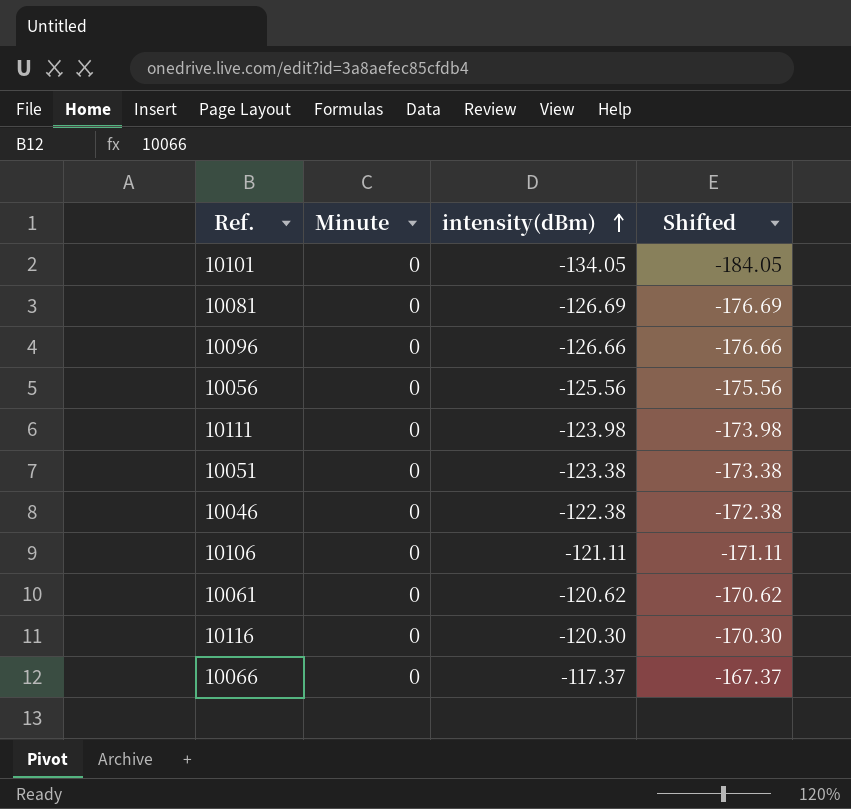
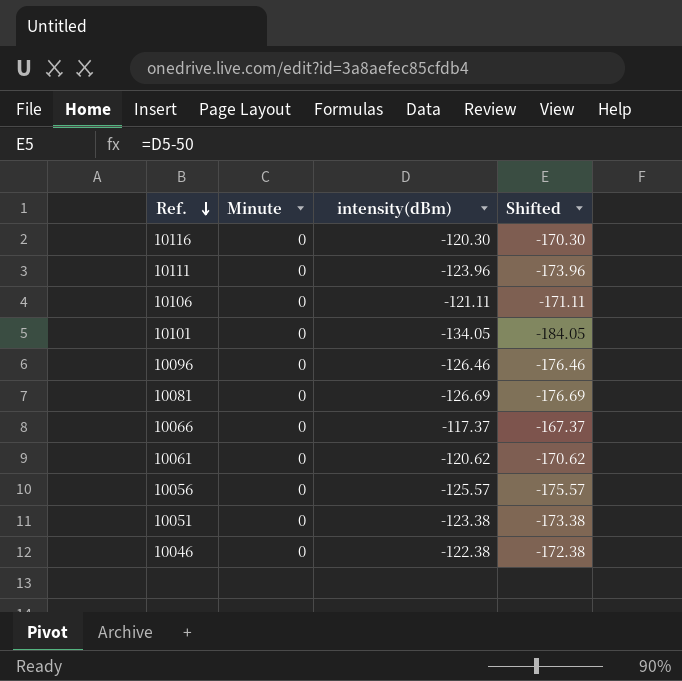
row order: intensity(dBm) ascending -> Ref. descending
10111 | intensity(dBm): -123.98 -> -123.96
10111 | Shifted: -173.98 -> -173.96
10096 | intensity(dBm): -126.66 -> -126.46
10096 | Shifted: -176.66 -> -176.46
10056 | intensity(dBm): -125.56 -> -125.57
10056 | Shifted: -175.56 -> -175.57

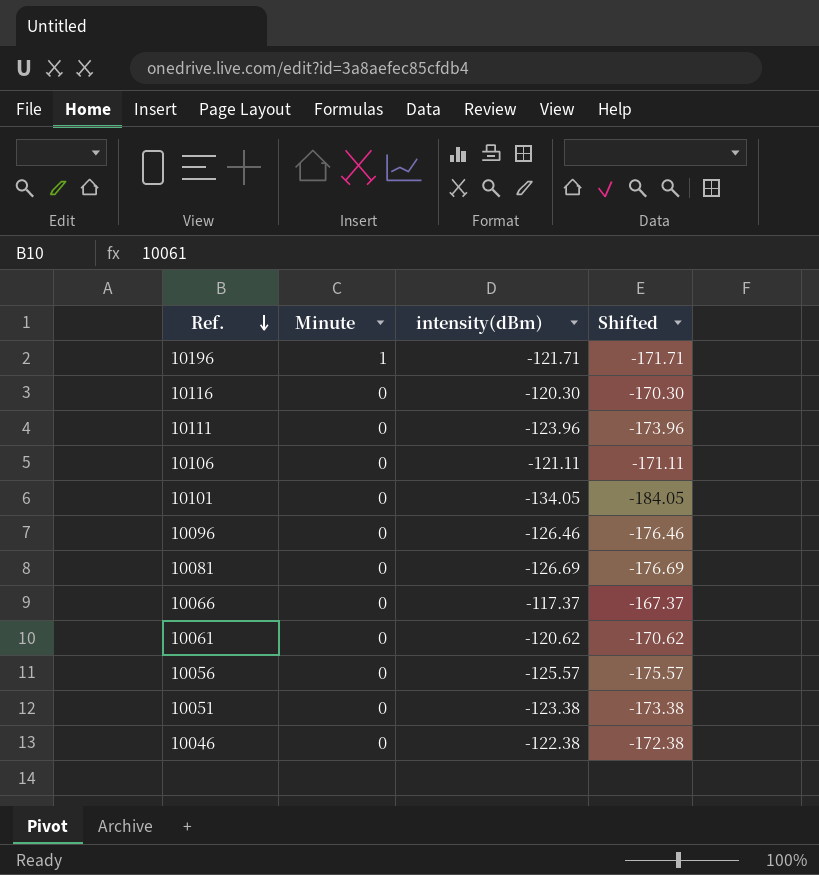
row 10196: none -> 1 | -121.71 | -171.71

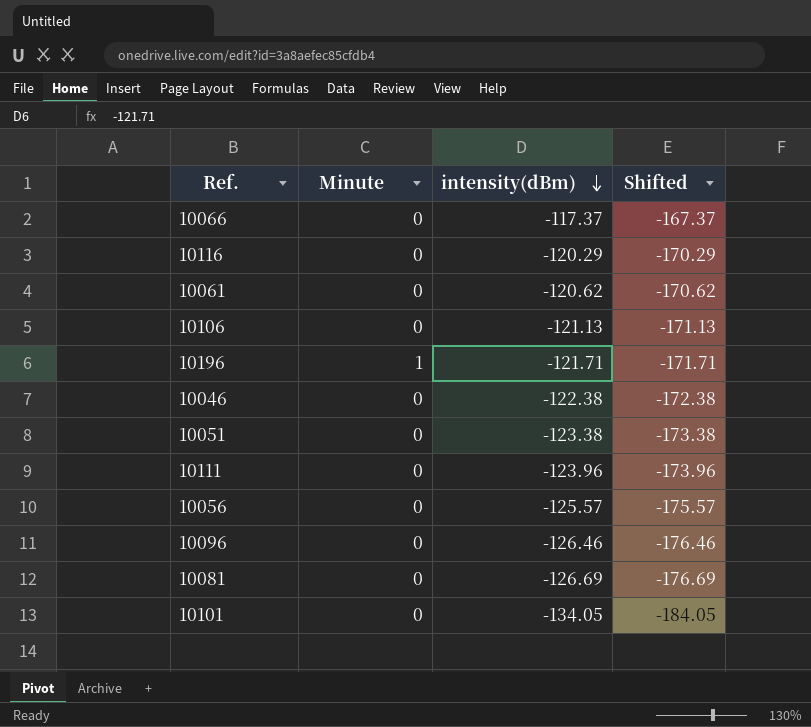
row order: Ref. descending -> intensity(dBm) descending
10116 | intensity(dBm): -120.30 -> -120.29
10116 | Shifted: -170.30 -> -170.29
10106 | intensity(dBm): -121.11 -> -121.13
10106 | Shifted: -171.11 -> -171.13

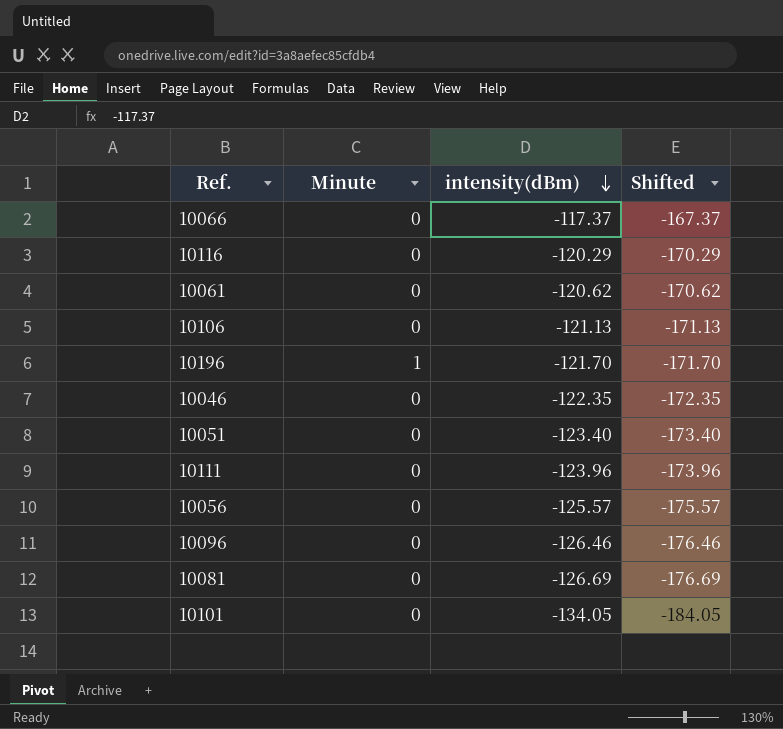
10196 | intensity(dBm): -121.71 -> -121.70
10196 | Shifted: -171.71 -> -171.70
10046 | intensity(dBm): -122.38 -> -122.35
10046 | Shifted: -172.38 -> -172.35
10051 | intensity(dBm): -123.38 -> -123.40
10051 | Shifted: -173.38 -> -173.40

